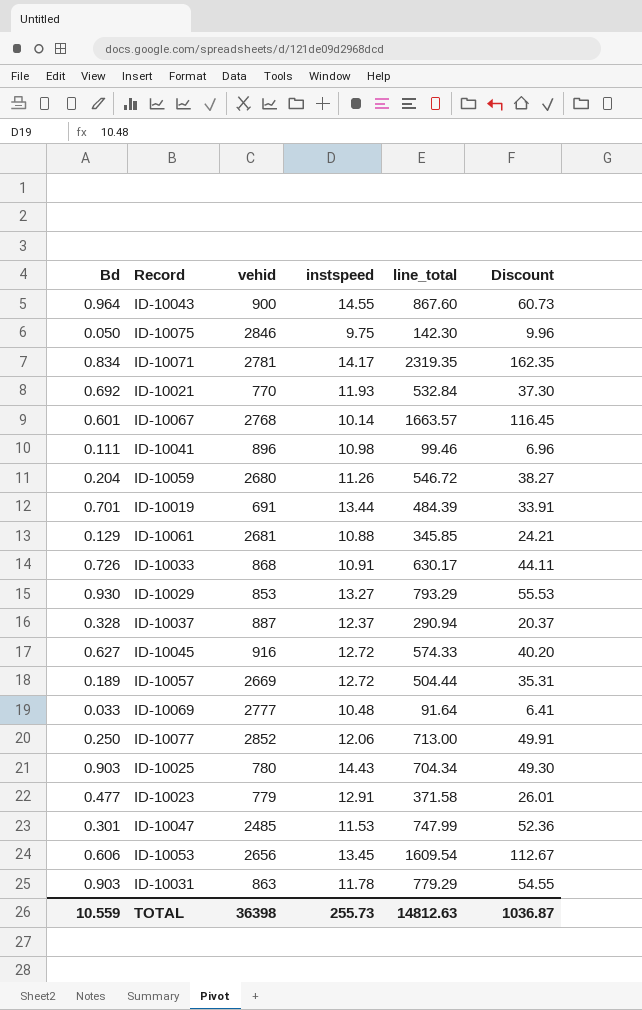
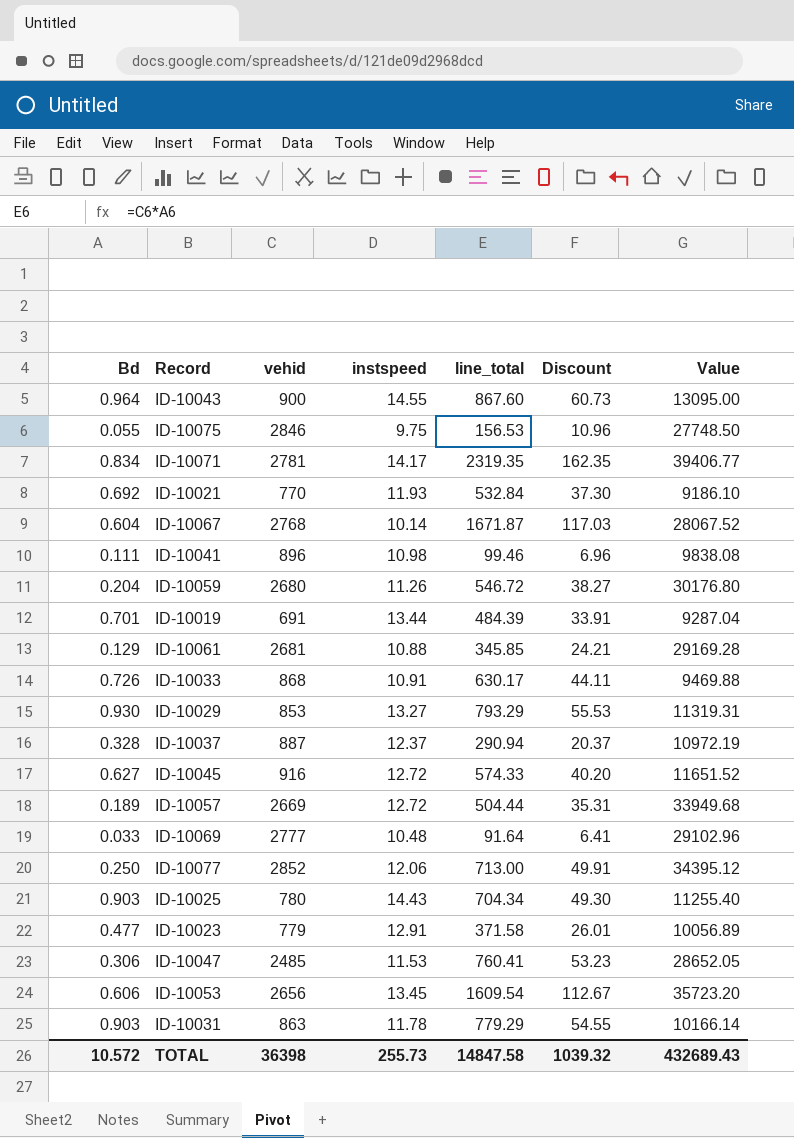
column Value | formula: none -> [vehid] * [instspeed]
ID-10075 | Bd: 0.050 -> 0.055
ID-10075 | line_total: 142.30 -> 156.53
ID-10075 | Discount: 9.96 -> 10.96
ID-10067 | Bd: 0.601 -> 0.604
ID-10067 | line_total: 1663.57 -> 1671.87
ID-10067 | Discount: 116.45 -> 117.03
ID-10047 | Bd: 0.301 -> 0.306
ID-10047 | line_total: 747.99 -> 760.41
ID-10047 | Discount: 52.36 -> 53.23
TOTAL | Bd: 10.559 -> 10.572
TOTAL | line_total: 14812.63 -> 14847.58
TOTAL | Discount: 1036.87 -> 1039.32

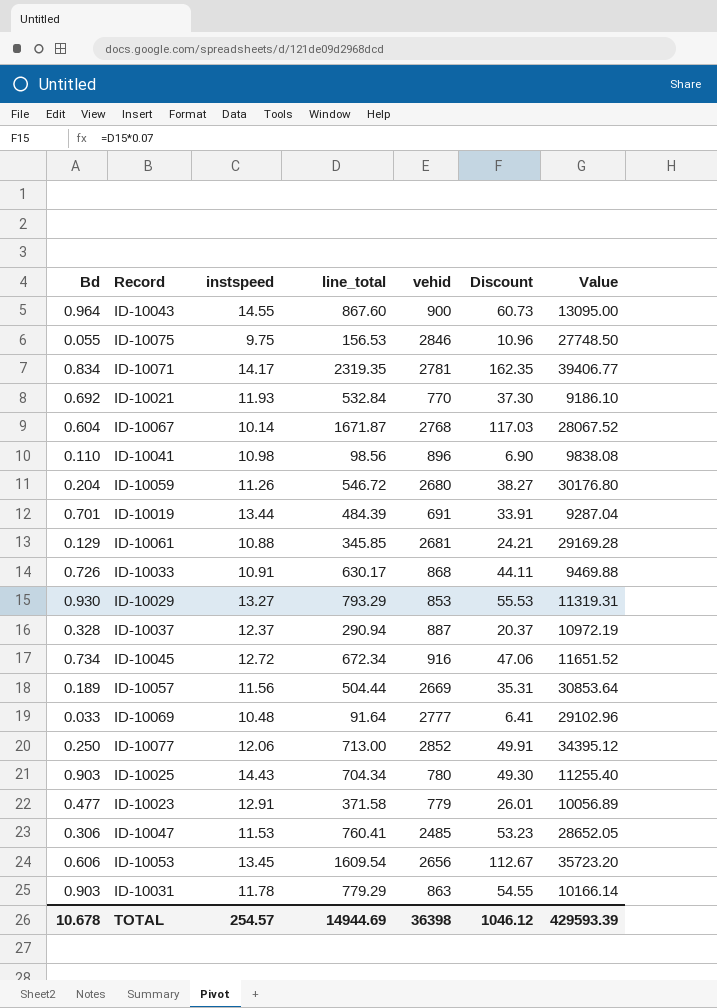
column vehid | position: 3 -> 5
ID-10041 | Bd: 0.111 -> 0.110
ID-10041 | line_total: 99.46 -> 98.56
ID-10041 | Discount: 6.96 -> 6.90
ID-10045 | Bd: 0.627 -> 0.734
ID-10045 | line_total: 574.33 -> 672.34
ID-10045 | Discount: 40.20 -> 47.06
ID-10057 | instspeed: 12.72 -> 11.56
ID-10057 | Value: 33949.68 -> 30853.64
TOTAL | Bd: 10.572 -> 10.678
TOTAL | instspeed: 255.73 -> 254.57
TOTAL | line_total: 14847.58 -> 14944.69
TOTAL | Discount: 1039.32 -> 1046.12
TOTAL | Value: 432689.43 -> 429593.39

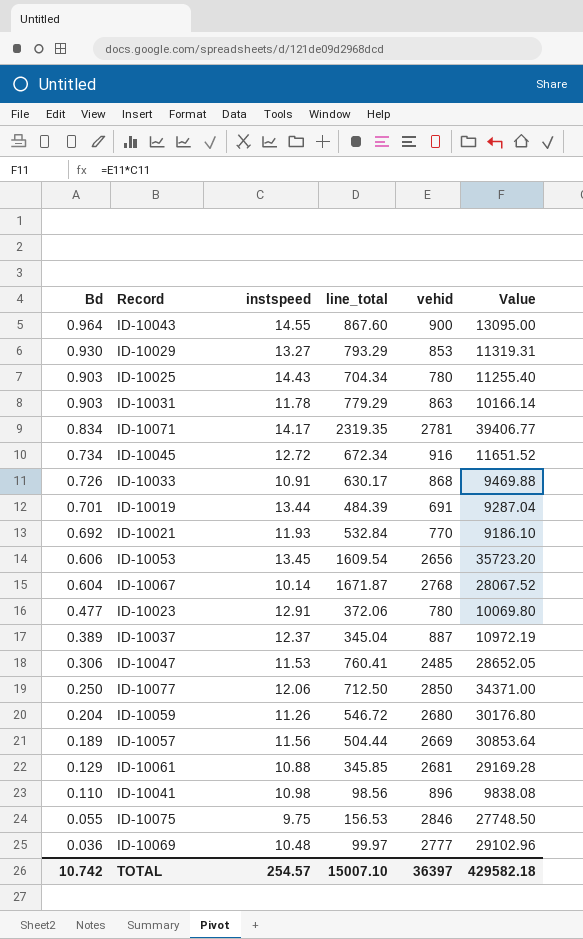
row order: none -> Bd descending
column Discount | formula: [line_total] * 0.07 -> none
ID-10023 | line_total: 371.58 -> 372.06
ID-10023 | vehid: 779 -> 780
ID-10023 | Value: 10056.89 -> 10069.80
ID-10037 | Bd: 0.328 -> 0.389
ID-10037 | line_total: 290.94 -> 345.04
ID-10077 | line_total: 713.00 -> 712.50
ID-10077 | vehid: 2852 -> 2850
ID-10077 | Value: 34395.12 -> 34371.00
ID-10069 | Bd: 0.033 -> 0.036
ID-10069 | line_total: 91.64 -> 99.97
TOTAL | Bd: 10.678 -> 10.742
TOTAL | line_total: 14944.69 -> 15007.10
TOTAL | vehid: 36398 -> 36397
TOTAL | Value: 429593.39 -> 429582.18

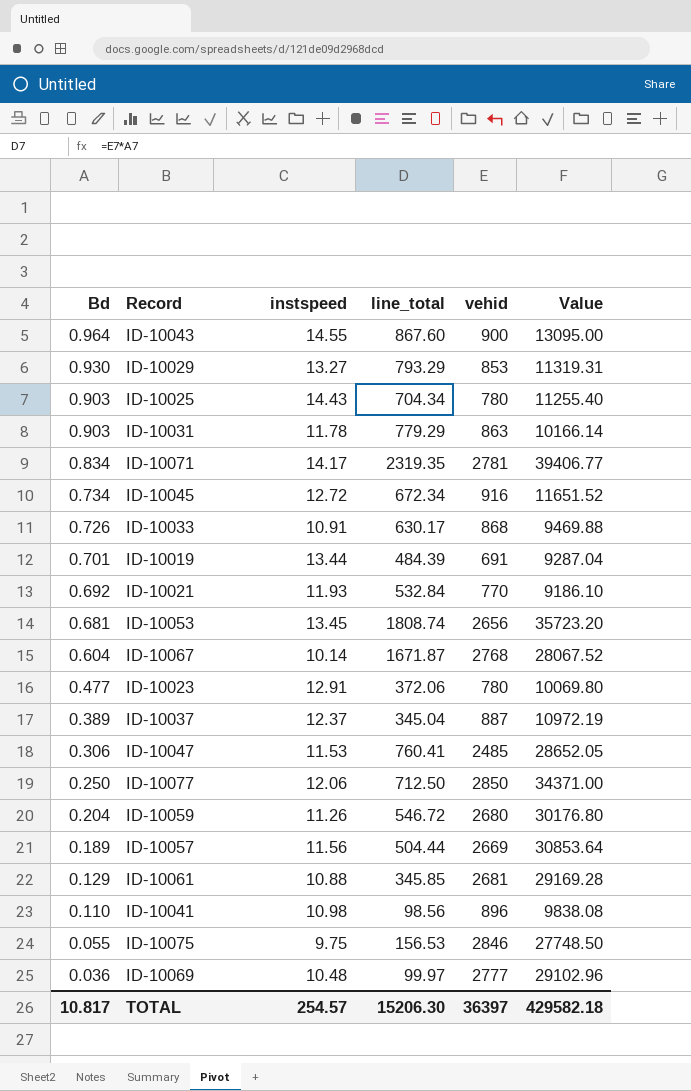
ID-10053 | Bd: 0.606 -> 0.681
ID-10053 | line_total: 1609.54 -> 1808.74
TOTAL | Bd: 10.742 -> 10.817
TOTAL | line_total: 15007.10 -> 15206.30

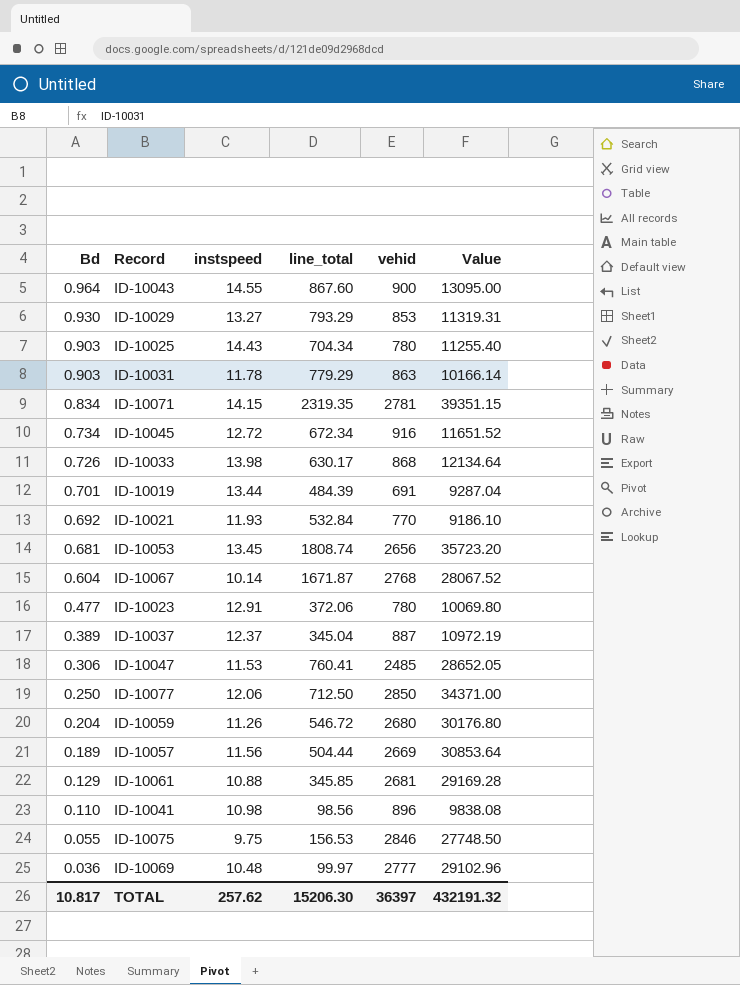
ID-10071 | instspeed: 14.17 -> 14.15
ID-10071 | Value: 39406.77 -> 39351.15
ID-10033 | instspeed: 10.91 -> 13.98
ID-10033 | Value: 9469.88 -> 12134.64
TOTAL | instspeed: 254.57 -> 257.62
TOTAL | Value: 429582.18 -> 432191.32

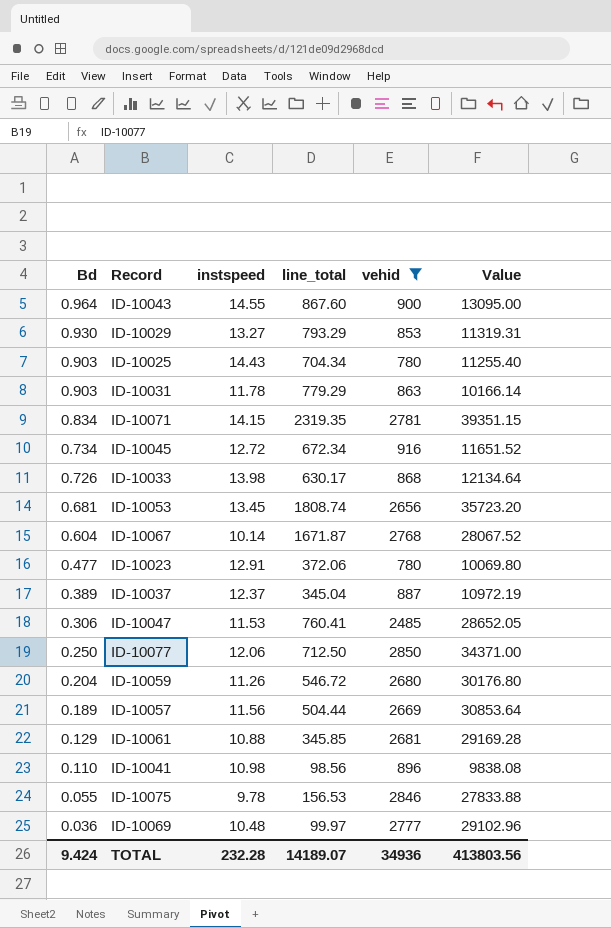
filter: none -> vehid >= 780
ID-10075 | instspeed: 9.75 -> 9.78
ID-10075 | Value: 27748.50 -> 27833.88
TOTAL | Bd: 10.817 -> 9.424
TOTAL | instspeed: 257.62 -> 232.28
TOTAL | line_total: 15206.30 -> 14189.07
TOTAL | vehid: 36397 -> 34936
TOTAL | Value: 432191.32 -> 413803.56

